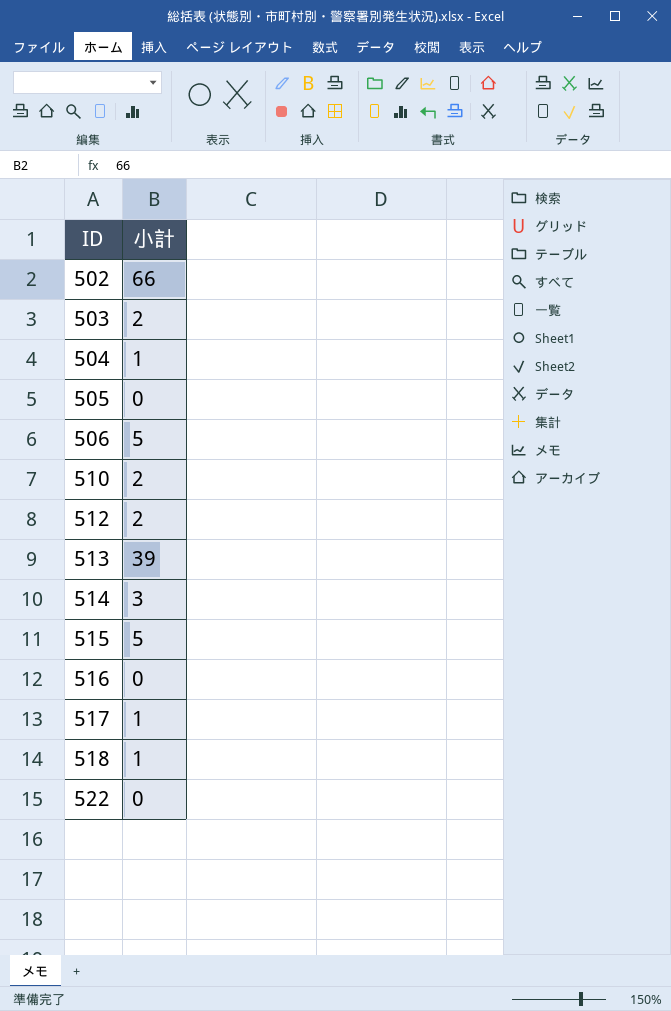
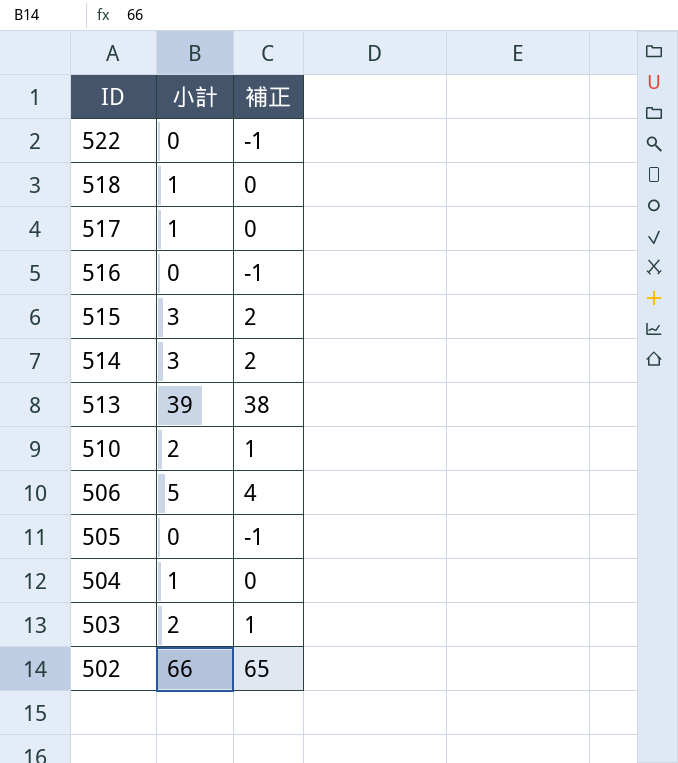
row order: ID ascending -> ID descending
column 補正 | formula: none -> [小計] - 1
row 512: 2 -> none
515 | 小計: 5 -> 3

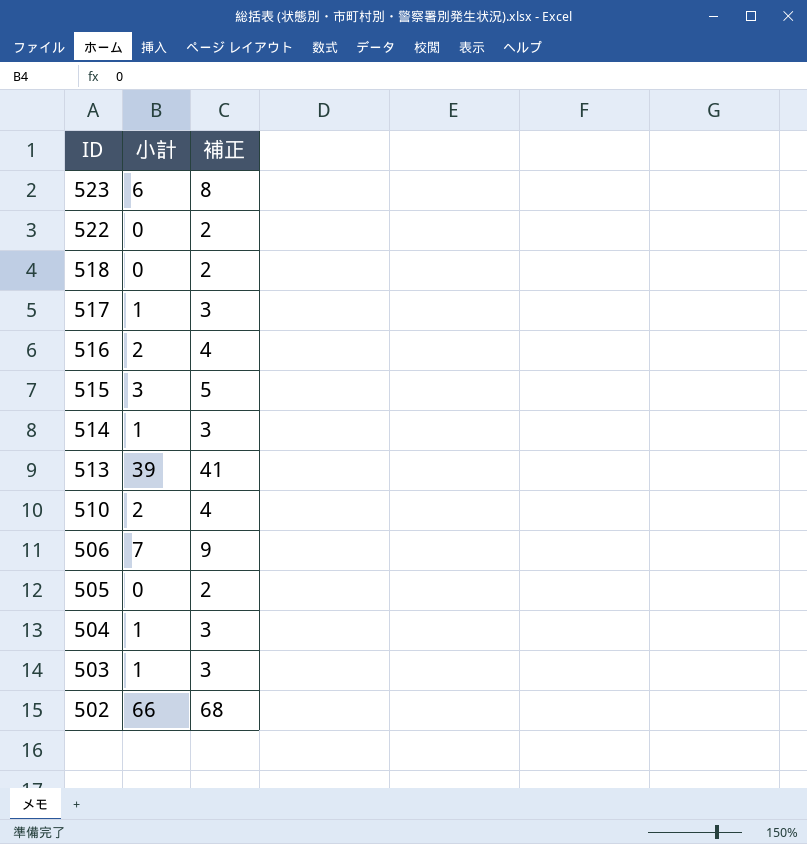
column 補正 | formula: [小計] - 1 -> [小計] + 2
row 523: none -> 6 | 8
518 | 小計: 1 -> 0
516 | 小計: 0 -> 2
514 | 小計: 3 -> 1
506 | 小計: 5 -> 7
503 | 小計: 2 -> 1

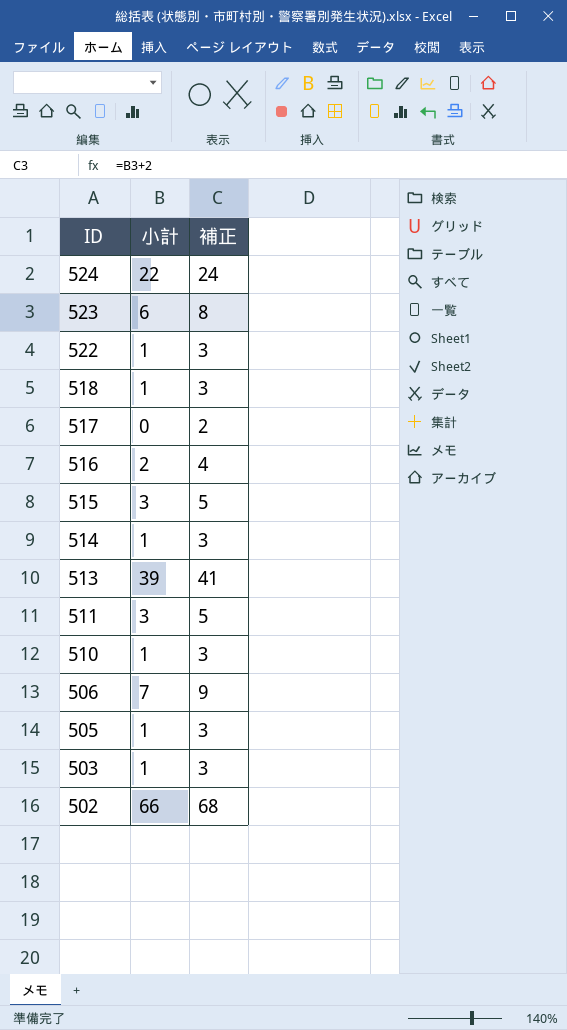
row 504: 1 | 3 -> none
row 524: none -> 22 | 24
522 | 小計: 0 -> 1
522 | 補正: 2 -> 3
518 | 小計: 0 -> 1
518 | 補正: 2 -> 3
517 | 小計: 1 -> 0
517 | 補正: 3 -> 2
row 511: none -> 3 | 5
510 | 小計: 2 -> 1
510 | 補正: 4 -> 3
505 | 小計: 0 -> 1
505 | 補正: 2 -> 3

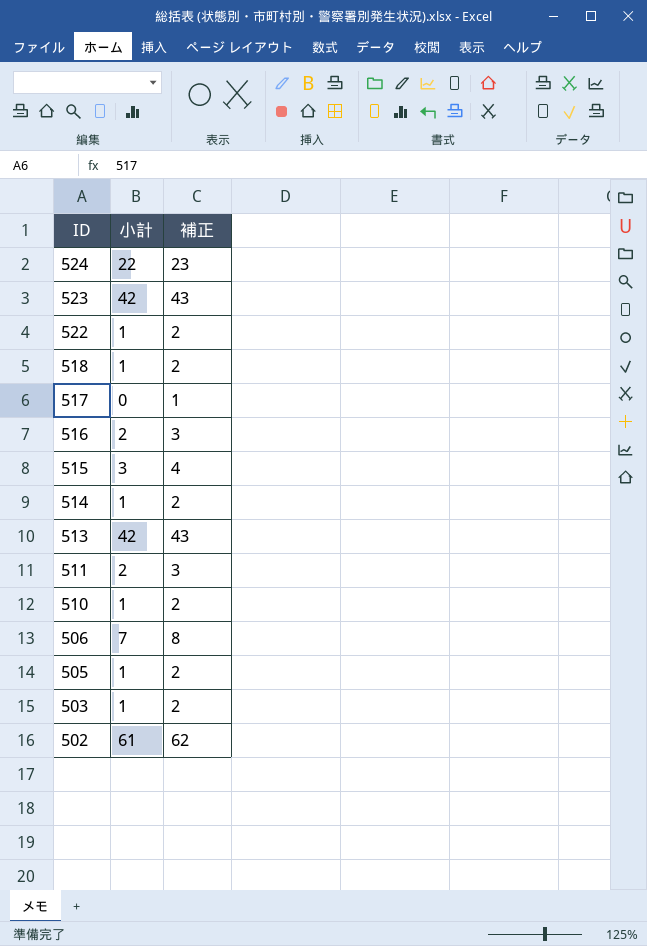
column 補正 | formula: [小計] + 2 -> [小計] + 1
523 | 小計: 6 -> 42
513 | 小計: 39 -> 42
511 | 小計: 3 -> 2
502 | 小計: 66 -> 61

